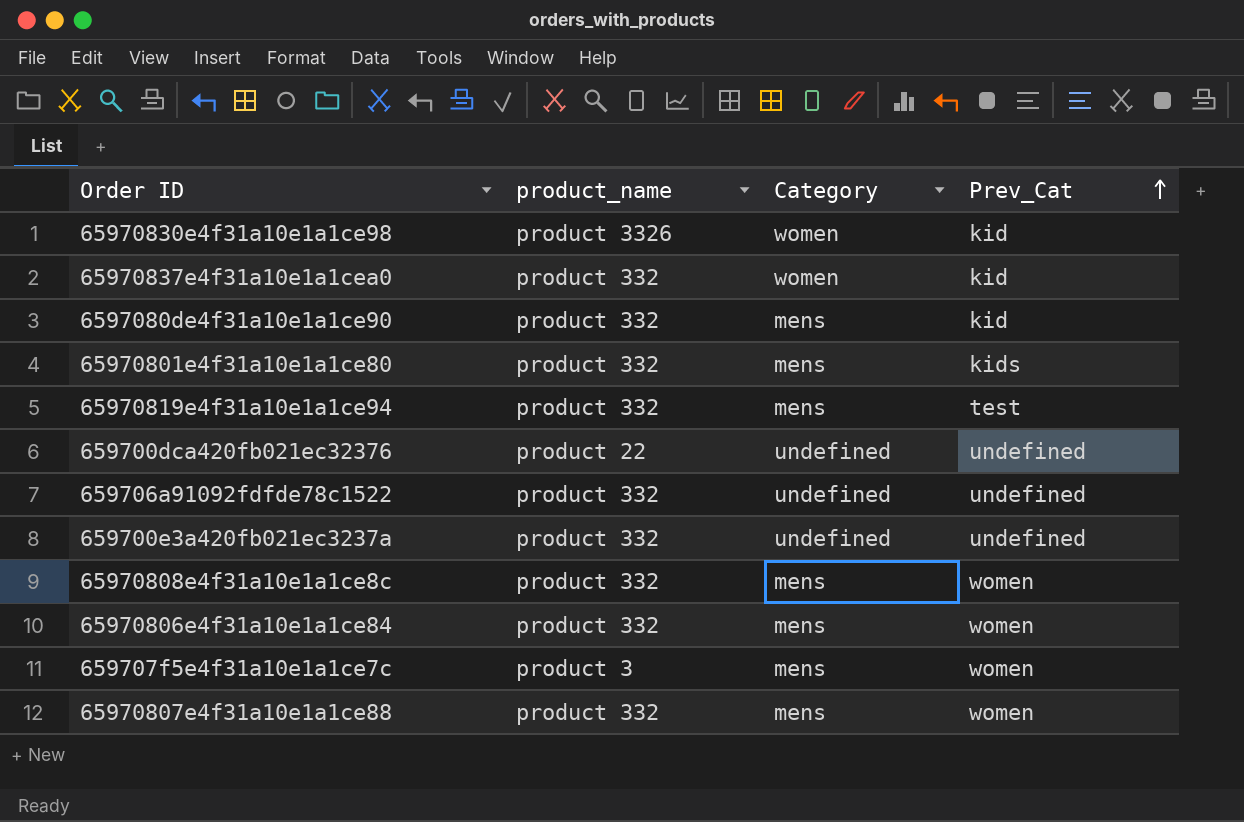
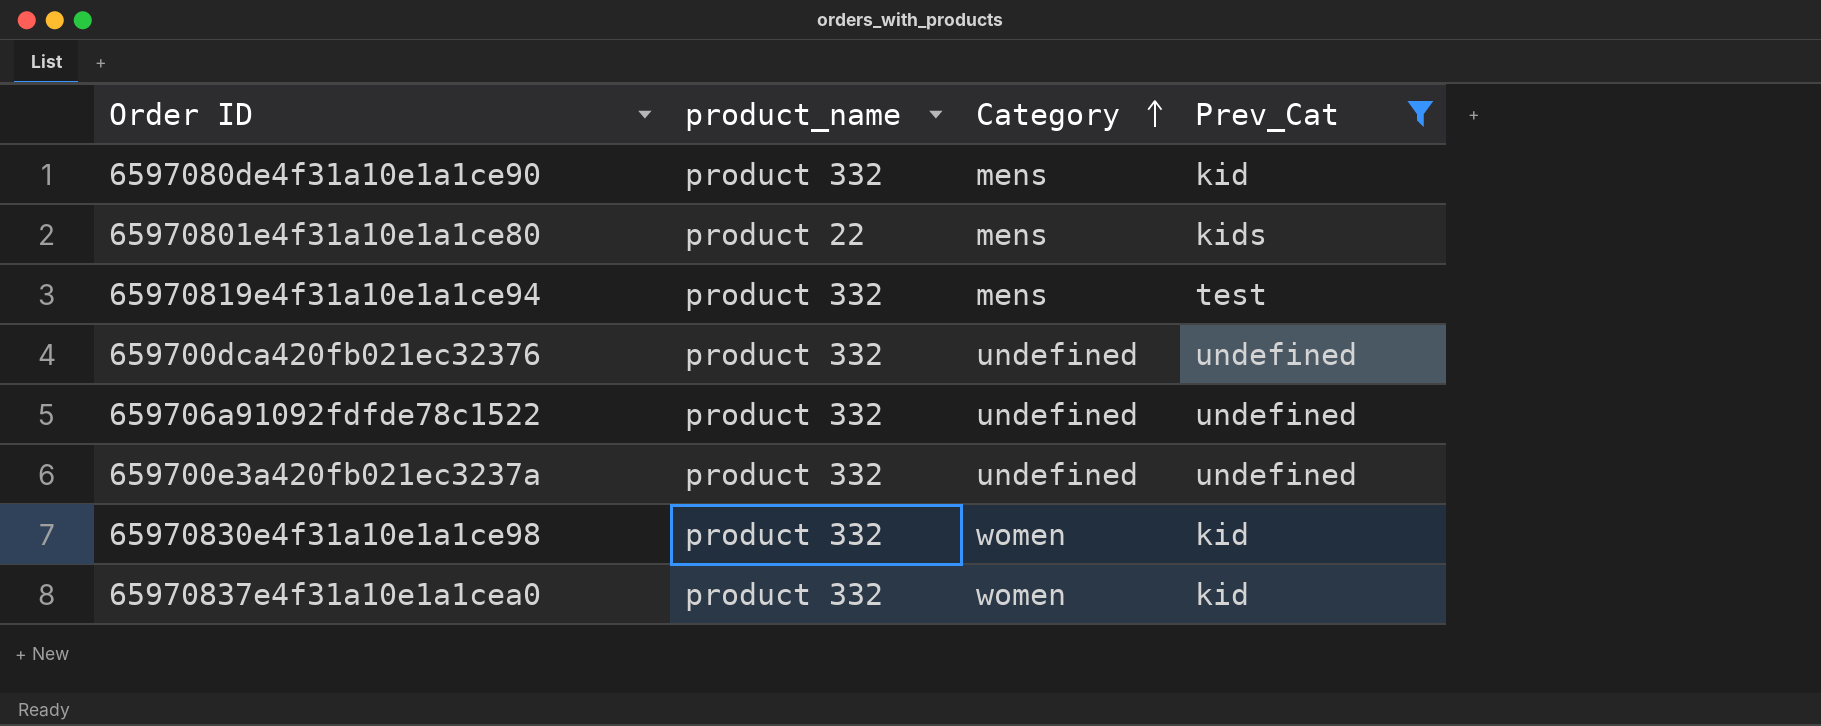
filter: none -> Prev_Cat != women
row order: Prev_Cat ascending -> Category ascending
65970801e4f31a10e1a1ce80 | product_name: product 332 -> product 22
659700dca420fb021ec32376 | product_name: product 22 -> product 332
65970830e4f31a10e1a1ce98 | product_name: product 3326 -> product 332

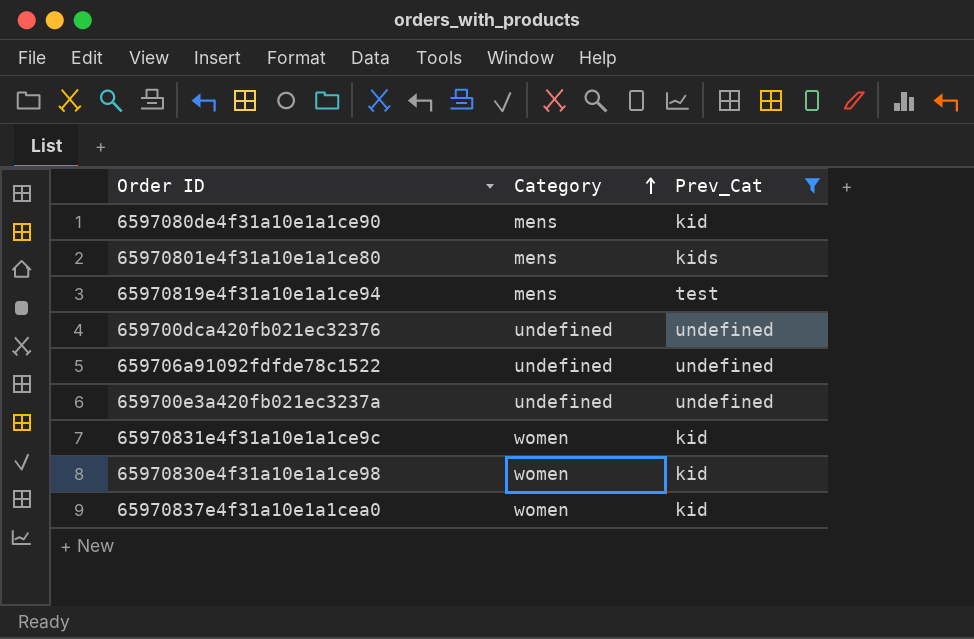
column product_name | position: 2 -> none
row 65970831e4f31a10e1a1ce9c: none -> women | kid

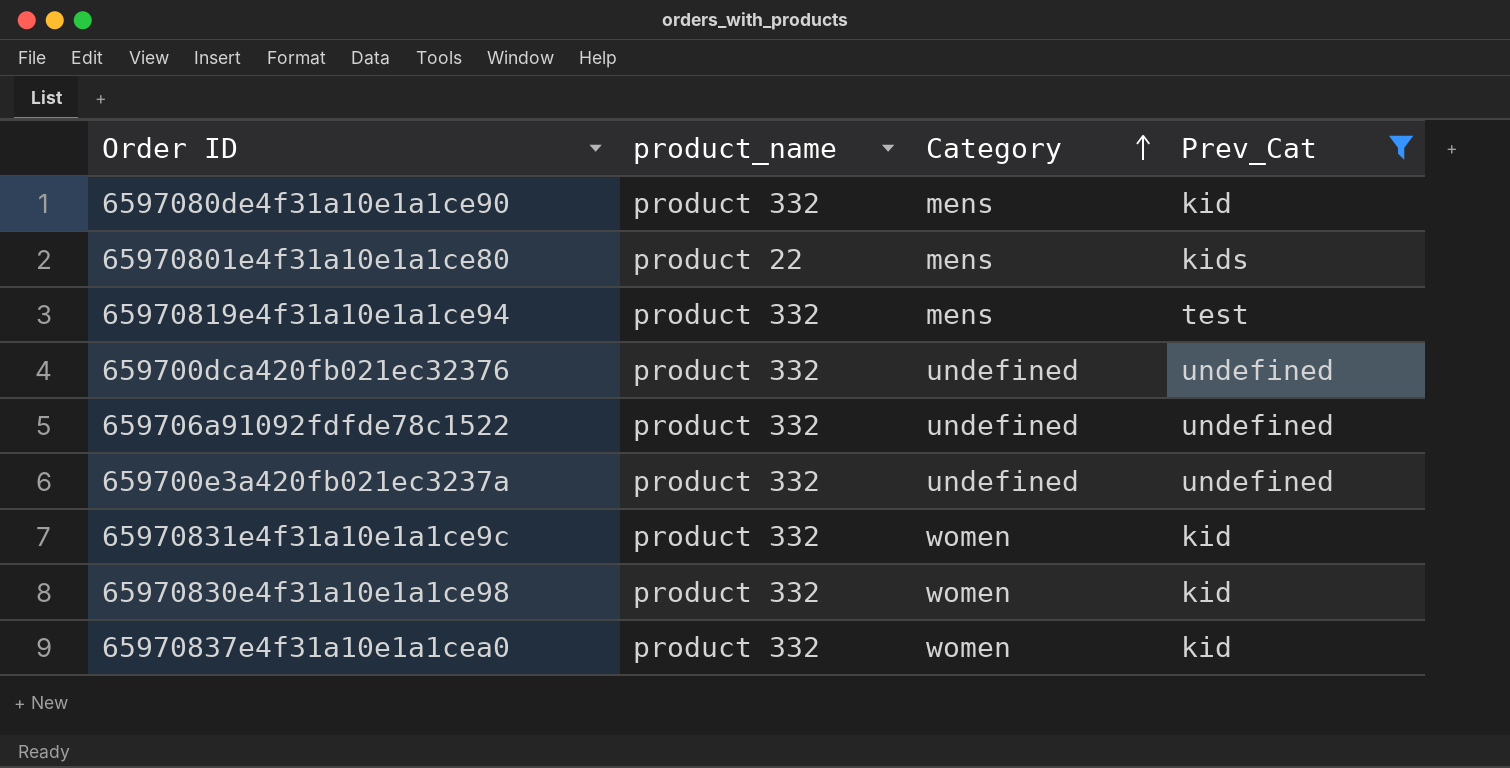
column product_name | position: none -> 2

